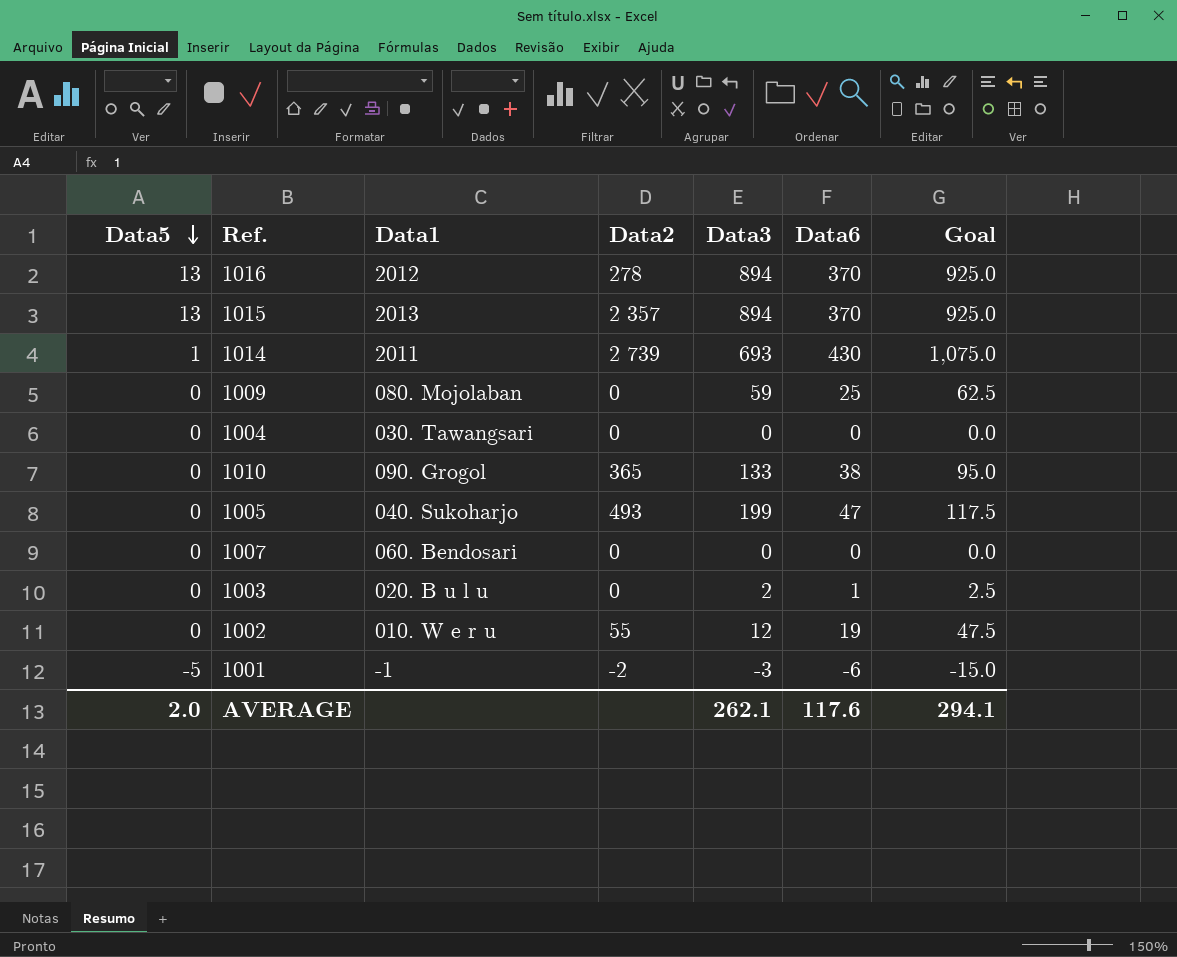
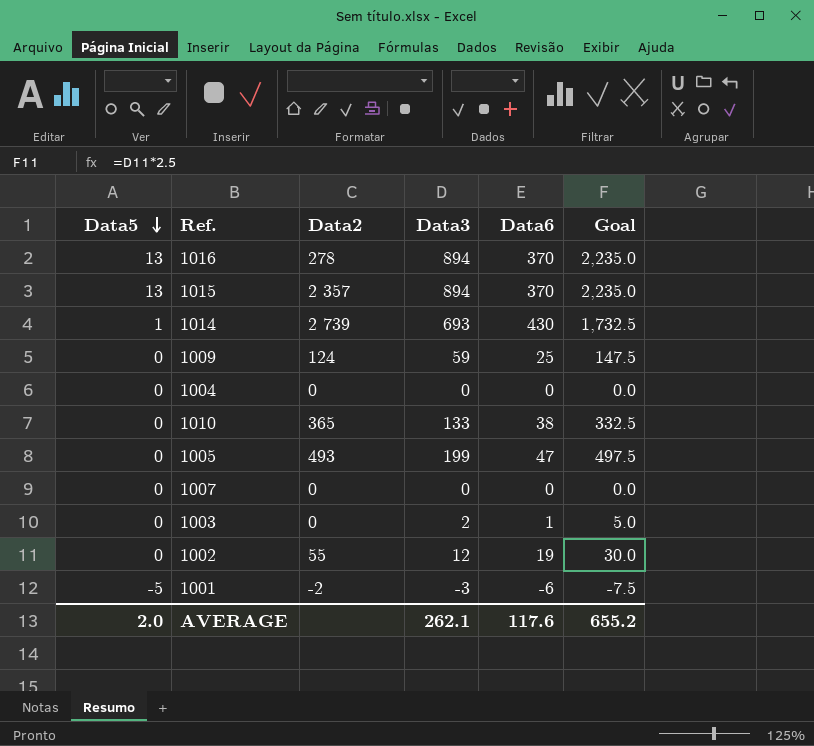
column Data1 | position: 3 -> none
column Goal | formula: [Data6] * 2.5 -> [Data3] * 2.5
1009 | Data2: 0 -> 124
AVERAGE | Goal: 294.1 -> 655.2

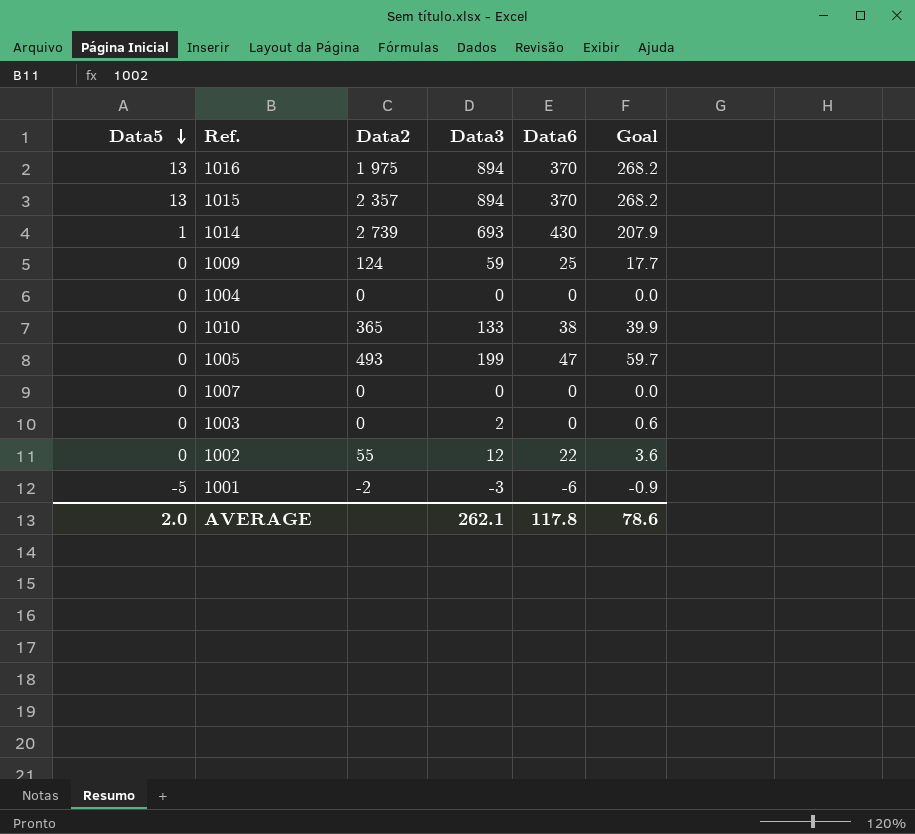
column Goal | formula: [Data3] * 2.5 -> [Data3] * 0.3
1016 | Data2: 278 -> 1 975
1003 | Data6: 1 -> 0
1002 | Data6: 19 -> 22
AVERAGE | Data6: 117.6 -> 117.8
AVERAGE | Goal: 655.2 -> 78.6

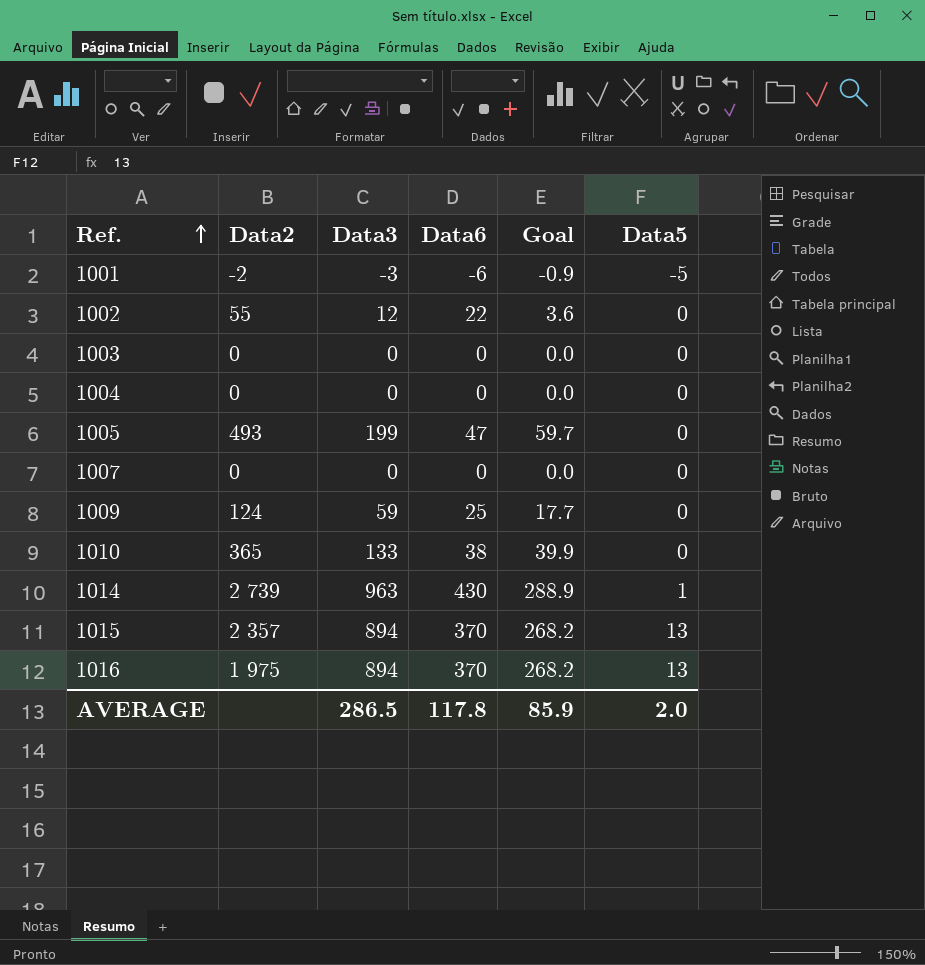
row order: Data5 descending -> Ref. ascending
column Data5 | position: 1 -> 6
1003 | Data3: 2 -> 0
1003 | Goal: 0.6 -> 0.0
1014 | Data3: 693 -> 963
1014 | Goal: 207.9 -> 288.9
AVERAGE | Data3: 262.1 -> 286.5
AVERAGE | Goal: 78.6 -> 85.9

